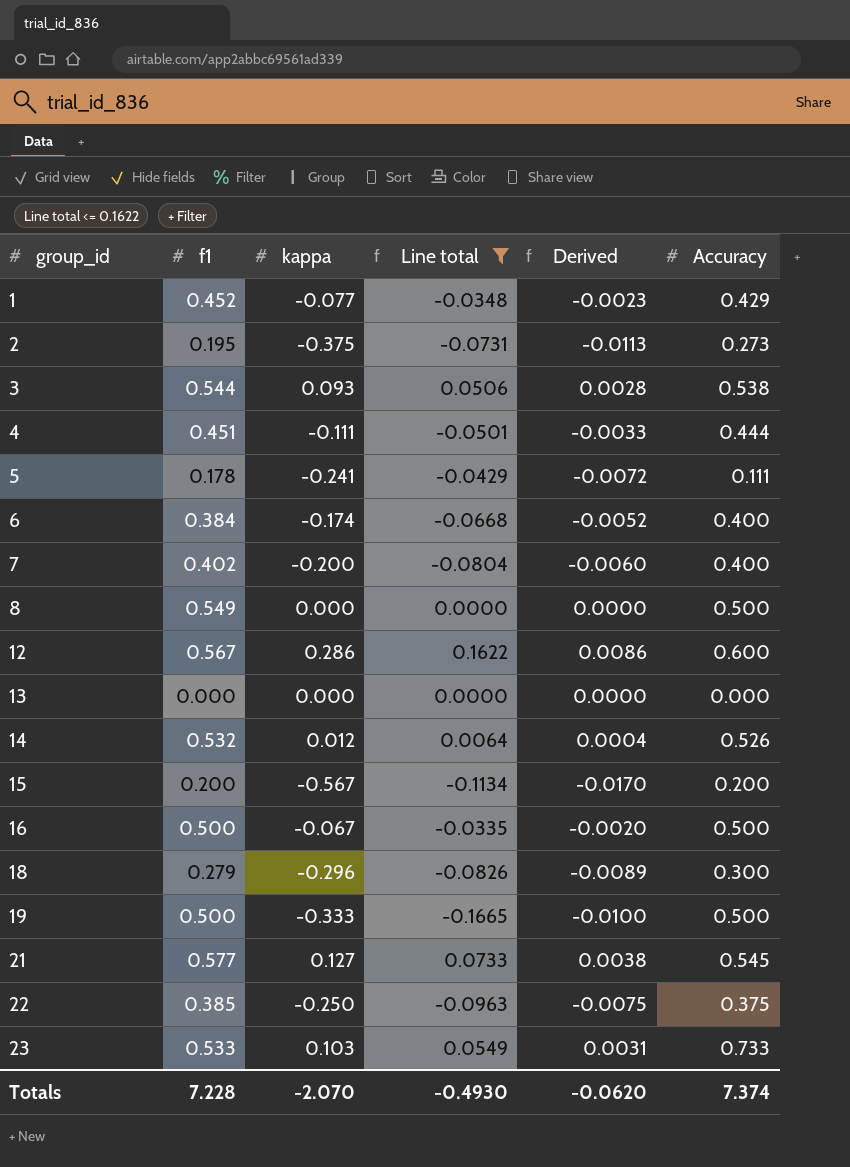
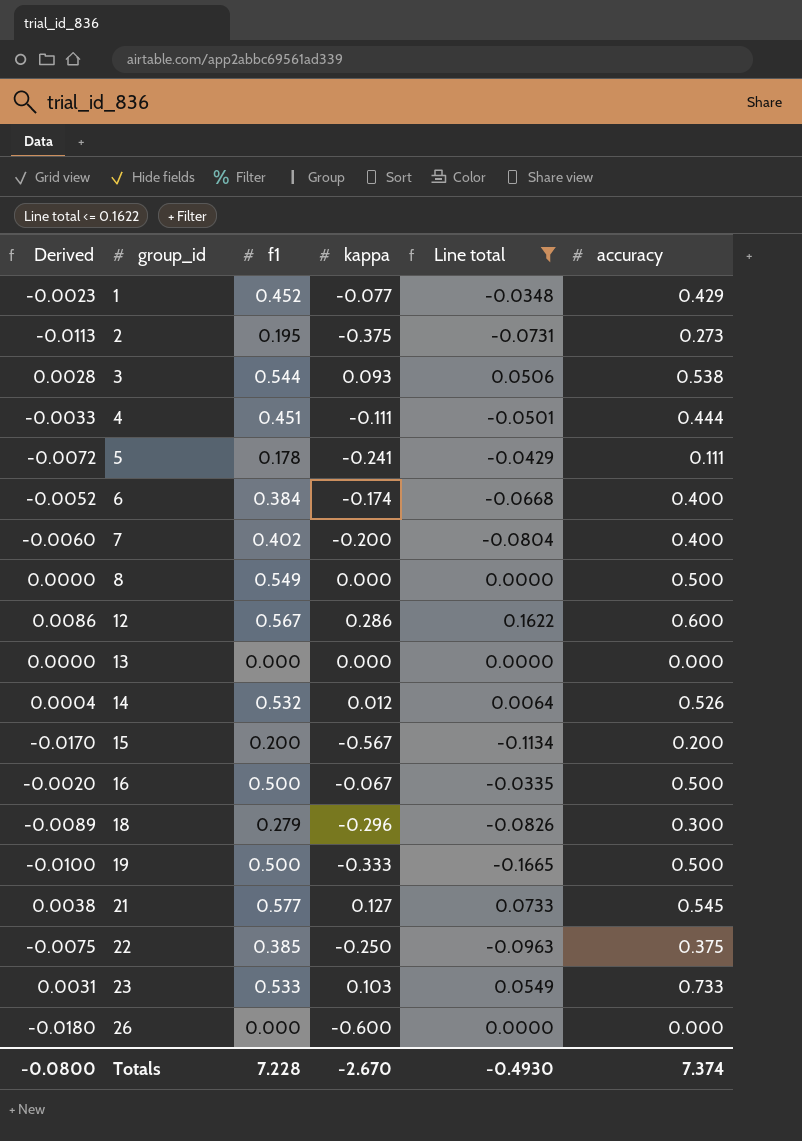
column Derived | position: 5 -> 1
column name: Accuracy -> accuracy
row 26: none -> -0.0180 | 0.000 | -0.600 | 0.0000 | 0.000
Totals | Derived: -0.0620 -> -0.0800
Totals | kappa: -2.070 -> -2.670

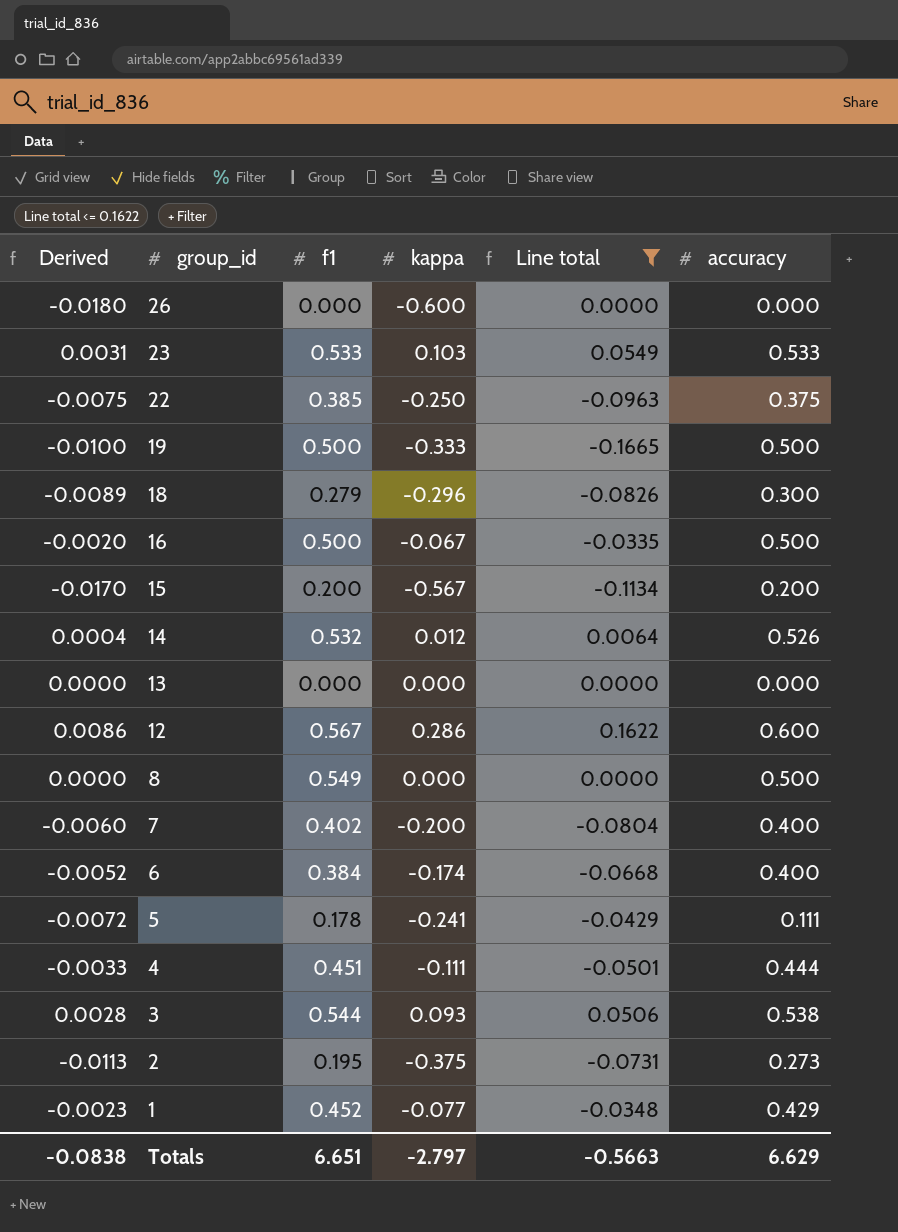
row order: group_id ascending -> group_id descending
row 21: 0.0038 | 0.577 | 0.127 | 0.0733 | 0.545 -> none
23 | accuracy: 0.733 -> 0.533
Totals | Derived: -0.0800 -> -0.0838
Totals | f1: 7.228 -> 6.651
Totals | kappa: -2.670 -> -2.797
Totals | Line total: -0.4930 -> -0.5663
Totals | accuracy: 7.374 -> 6.629

